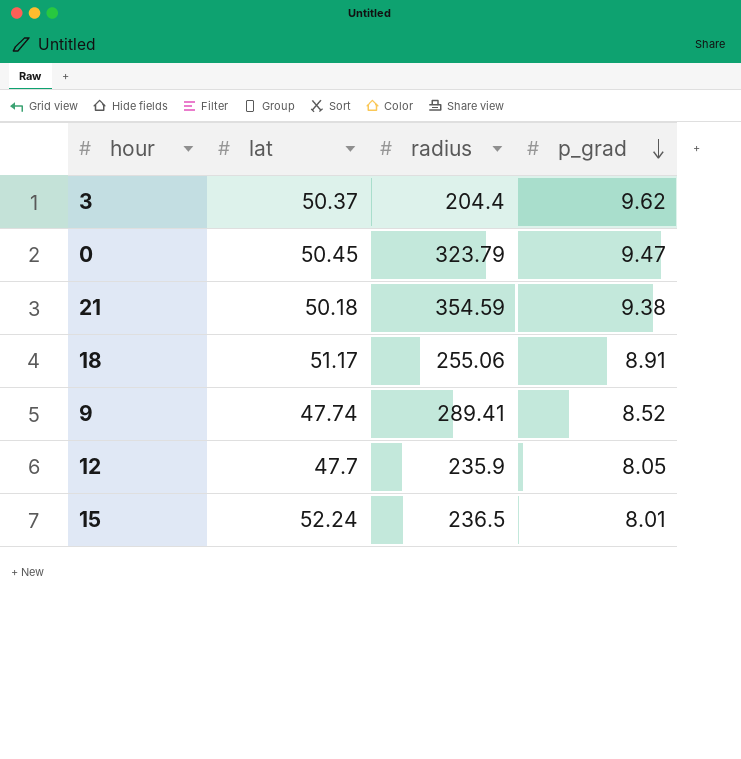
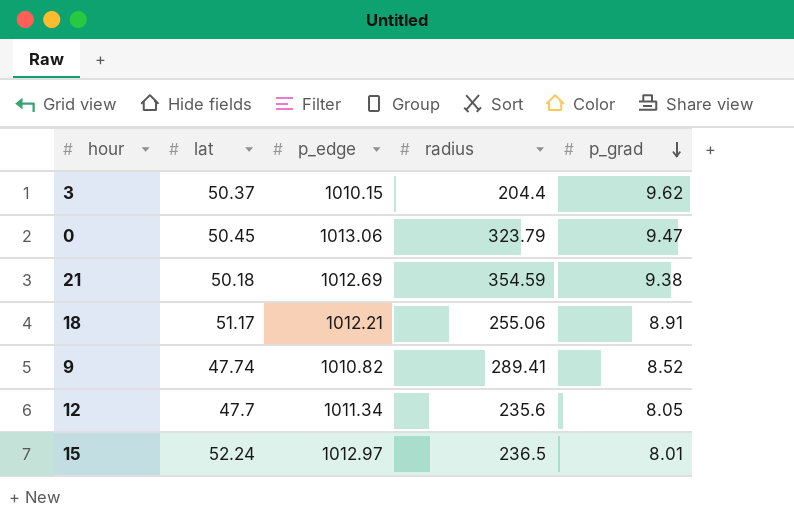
column p_edge | position: none -> 3
12 | radius: 235.9 -> 235.6

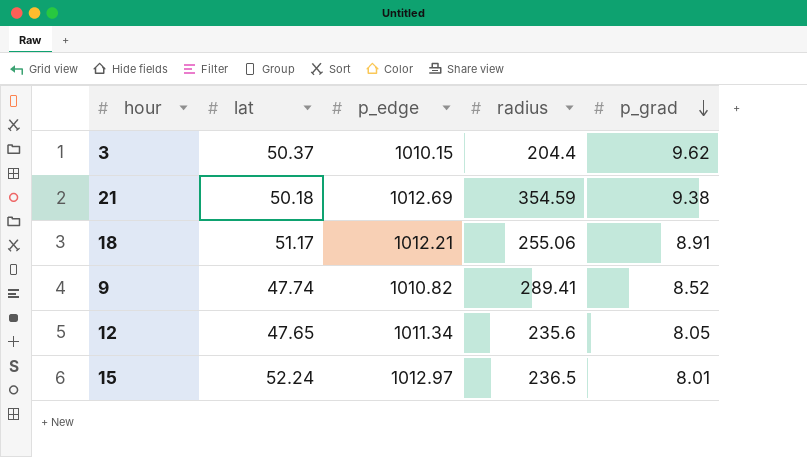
row 0: 50.45 | 1013.06 | 323.79 | 9.47 -> none
12 | lat: 47.7 -> 47.65

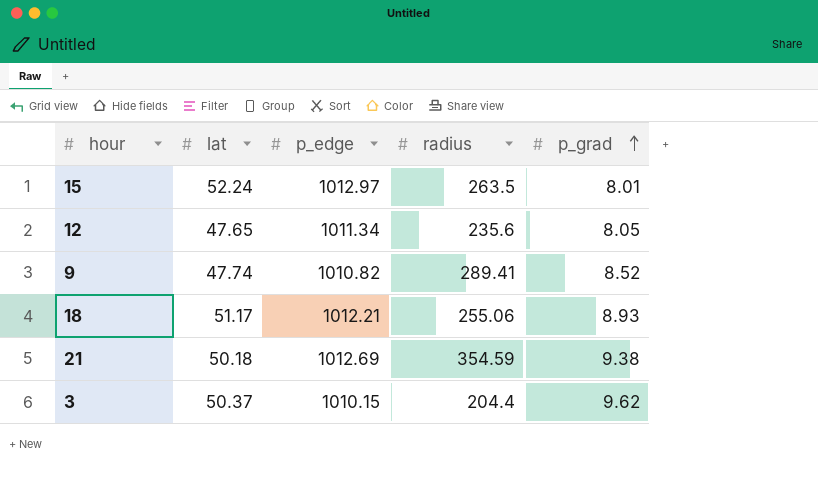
row order: p_grad descending -> p_grad ascending
15 | radius: 236.5 -> 263.5
18 | p_grad: 8.91 -> 8.93

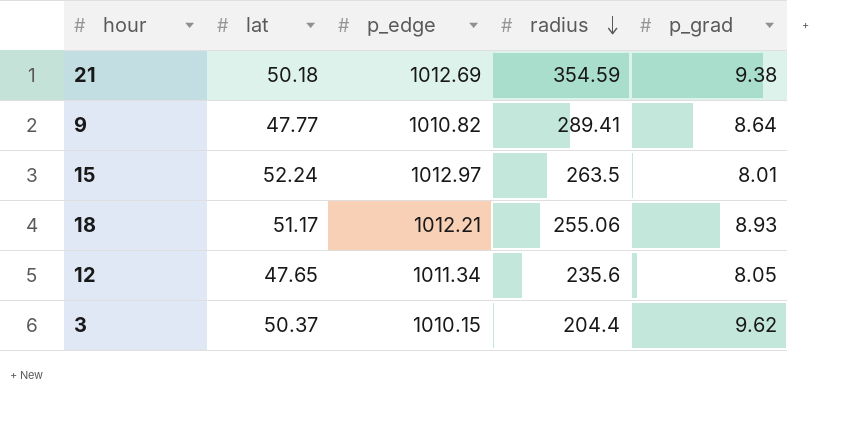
row order: p_grad ascending -> radius descending
9 | lat: 47.74 -> 47.77
9 | p_grad: 8.52 -> 8.64

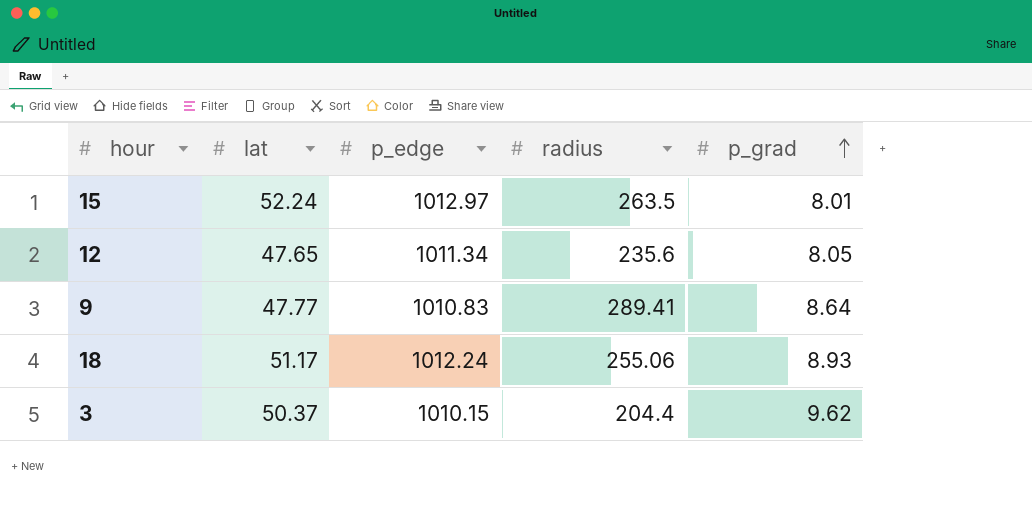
row order: radius descending -> p_grad ascending
row 21: 50.18 | 1012.69 | 354.59 | 9.38 -> none
9 | p_edge: 1010.82 -> 1010.83
18 | p_edge: 1012.21 -> 1012.24

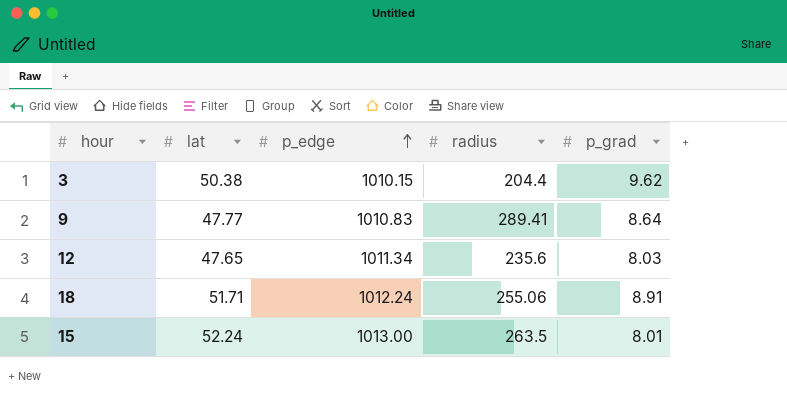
row order: p_grad ascending -> p_edge ascending
3 | lat: 50.37 -> 50.38
12 | p_grad: 8.05 -> 8.03
18 | lat: 51.17 -> 51.71
18 | p_grad: 8.93 -> 8.91
15 | p_edge: 1012.97 -> 1013.00

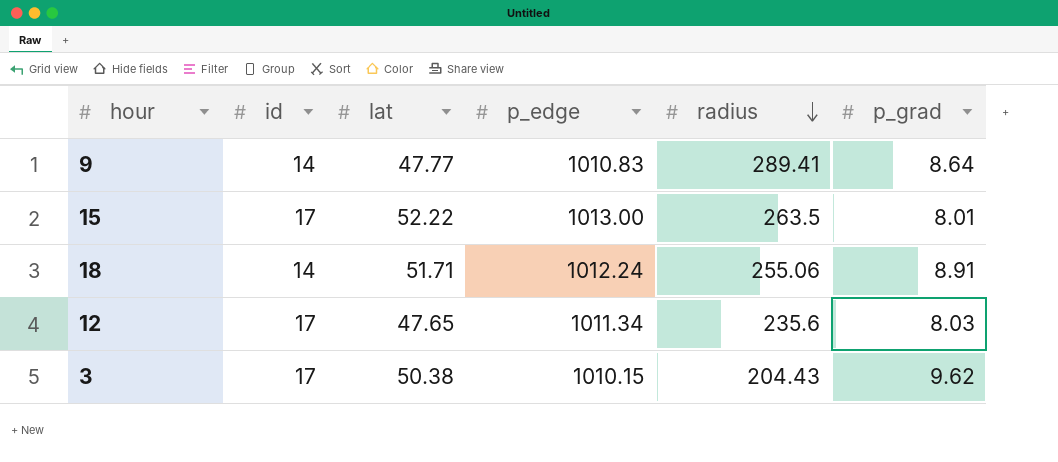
row order: p_edge ascending -> radius descending
column id | position: none -> 2
15 | lat: 52.24 -> 52.22
3 | radius: 204.4 -> 204.43

